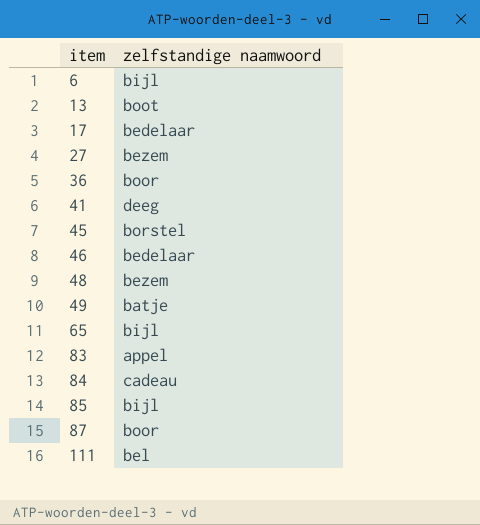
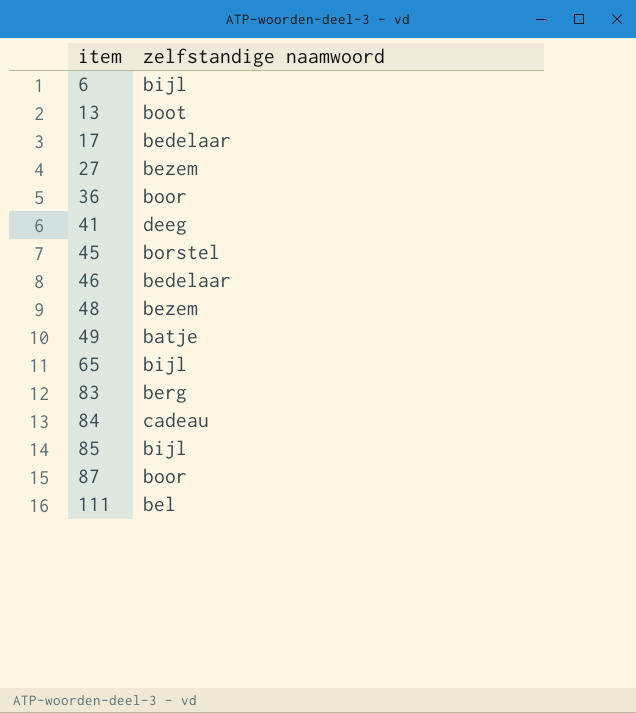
83 | zelfstandige naamwoord: appel -> berg

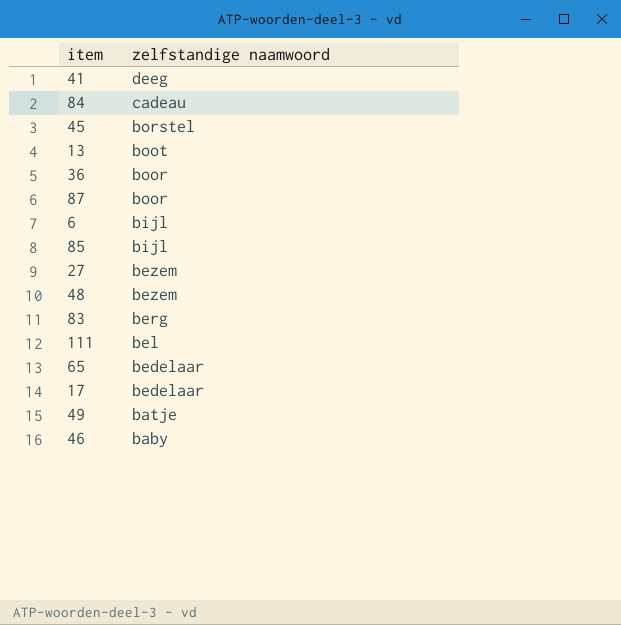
row order: item ascending -> zelfstandige naamwoord descending
65 | zelfstandige naamwoord: bijl -> bedelaar
46 | zelfstandige naamwoord: bedelaar -> baby

